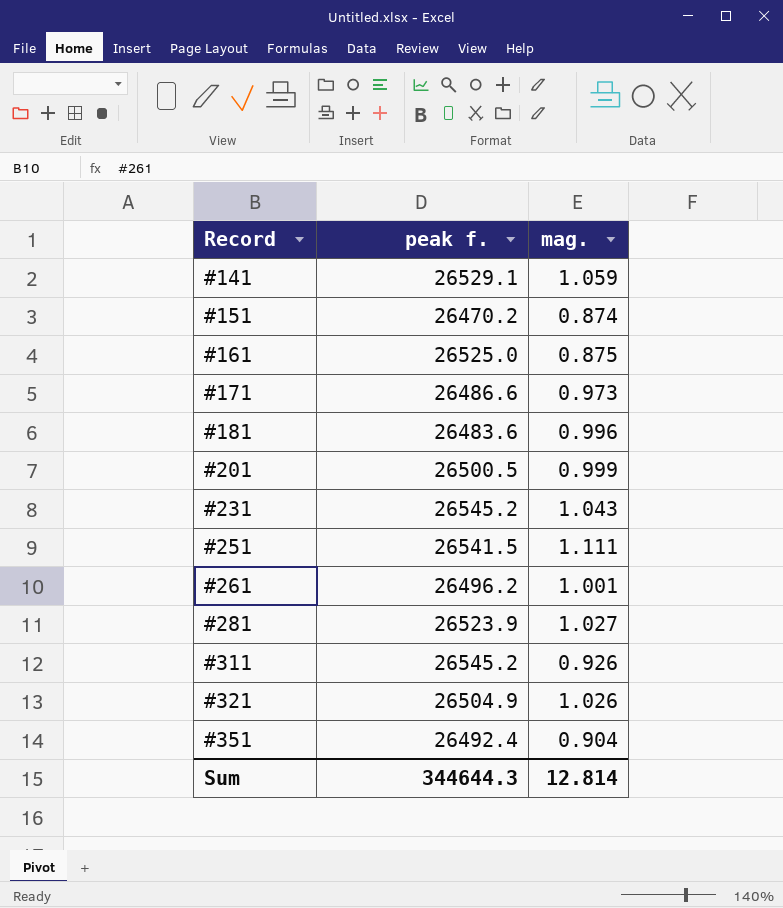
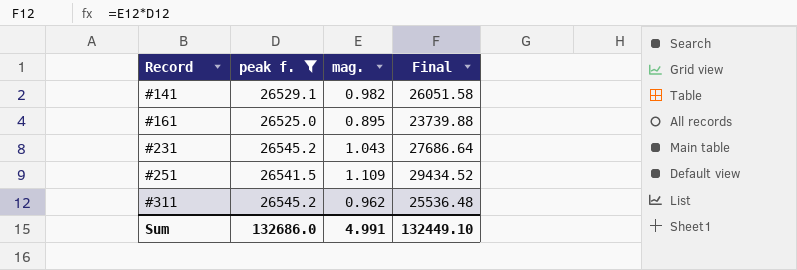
filter: none -> peak f. >= 26525.0
column Final | formula: none -> [peak f.] * [mag.]
#141 | mag.: 1.059 -> 0.982
#161 | mag.: 0.875 -> 0.895
#251 | mag.: 1.111 -> 1.109
#311 | mag.: 0.926 -> 0.962
Sum | peak f.: 344644.3 -> 132686.0
Sum | mag.: 12.814 -> 4.991

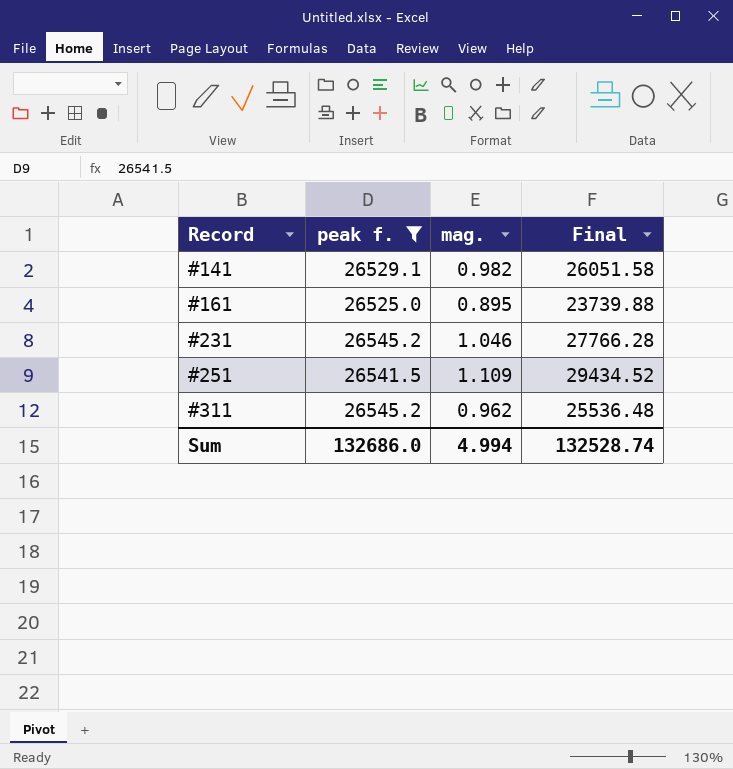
#231 | mag.: 1.043 -> 1.046
#231 | Final: 27686.64 -> 27766.28
Sum | mag.: 4.991 -> 4.994
Sum | Final: 132449.10 -> 132528.74

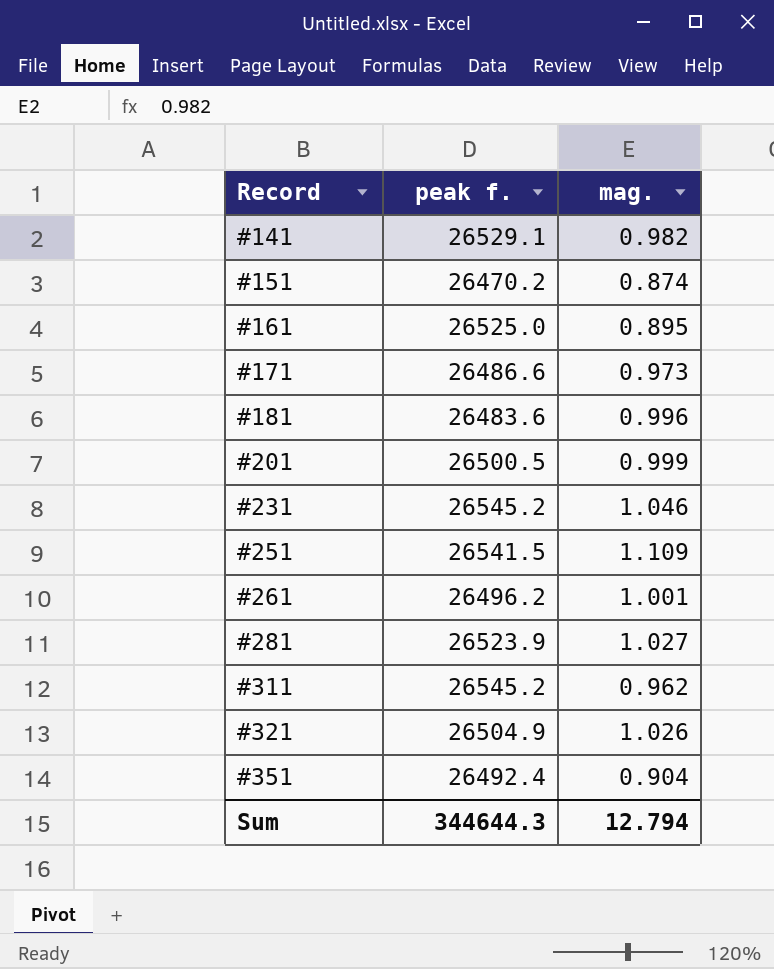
filter: peak f. >= 26525.0 -> none
column Final | formula: [peak f.] * [mag.] -> none
Sum | peak f.: 132686.0 -> 344644.3
Sum | mag.: 4.994 -> 12.794

